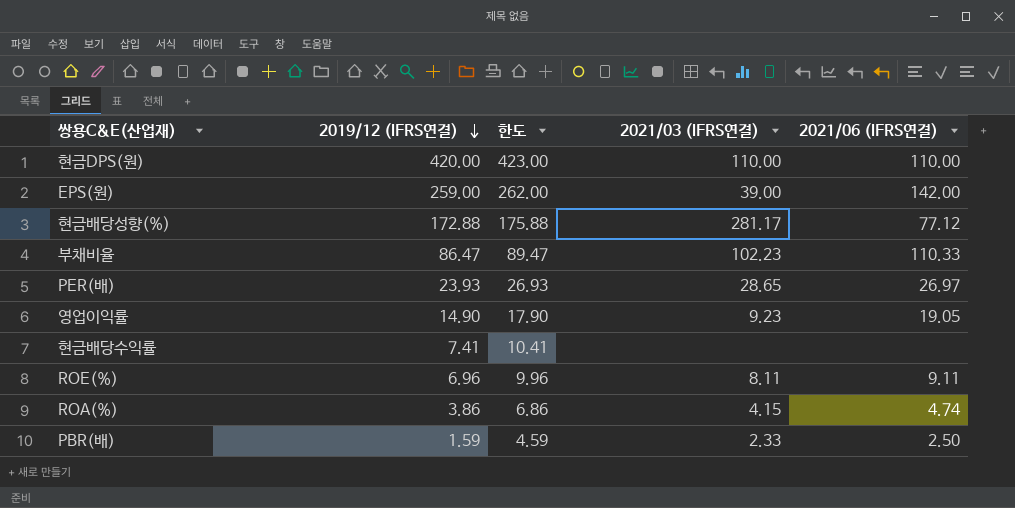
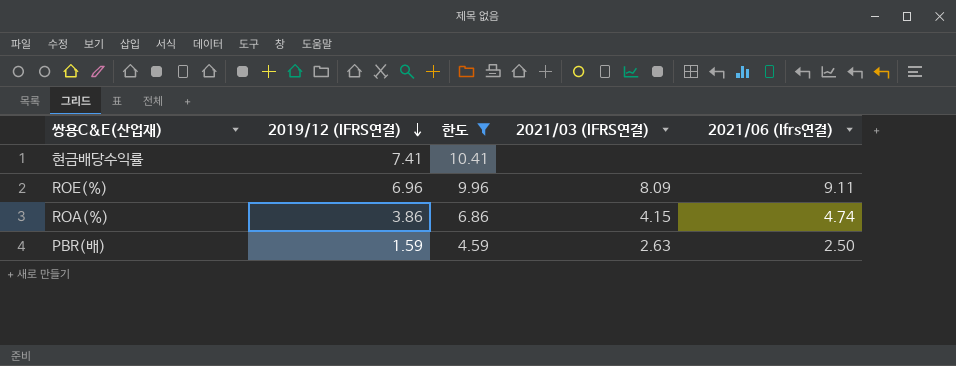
filter: none -> 한도 <= 10.41
column name: 2021/06 (IFRS연결) -> 2021/06 (Ifrs연결)
ROE(%) | 2021/03 (IFRS연결): 8.11 -> 8.09
PBR(배) | 2021/03 (IFRS연결): 2.33 -> 2.63

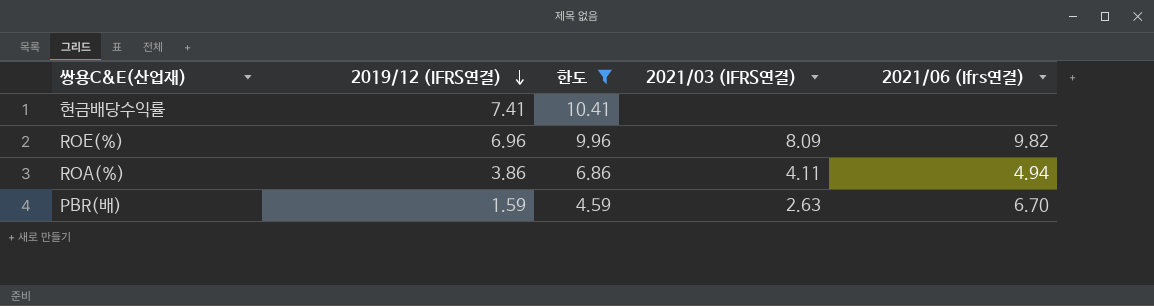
ROE(%) | 2021/06 (Ifrs연결): 9.11 -> 9.82
ROA(%) | 2021/03 (IFRS연결): 4.15 -> 4.11
ROA(%) | 2021/06 (Ifrs연결): 4.74 -> 4.94
PBR(배) | 2021/06 (Ifrs연결): 2.50 -> 6.70

